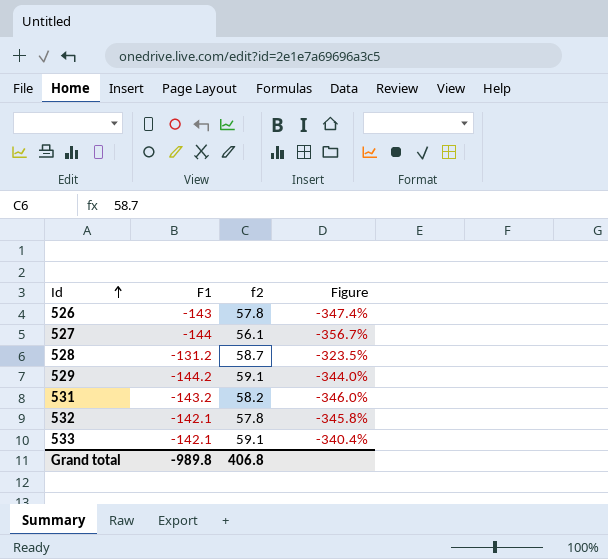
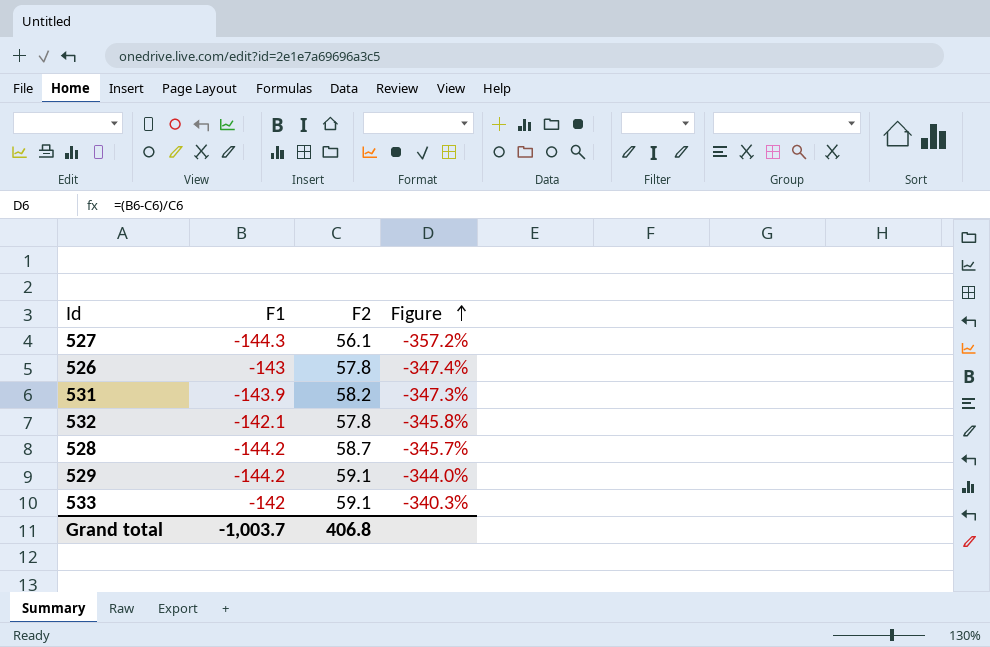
row order: Id ascending -> Figure ascending
column name: f2 -> F2
527 | F1: -144 -> -144.3
527 | Figure: -356.7% -> -357.2%
531 | F1: -143.2 -> -143.9
531 | Figure: -346.0% -> -347.3%
528 | F1: -131.2 -> -144.2
528 | Figure: -323.5% -> -345.7%
533 | F1: -142.1 -> -142
533 | Figure: -340.4% -> -340.3%
Grand total | F1: -989.8 -> -1,003.7

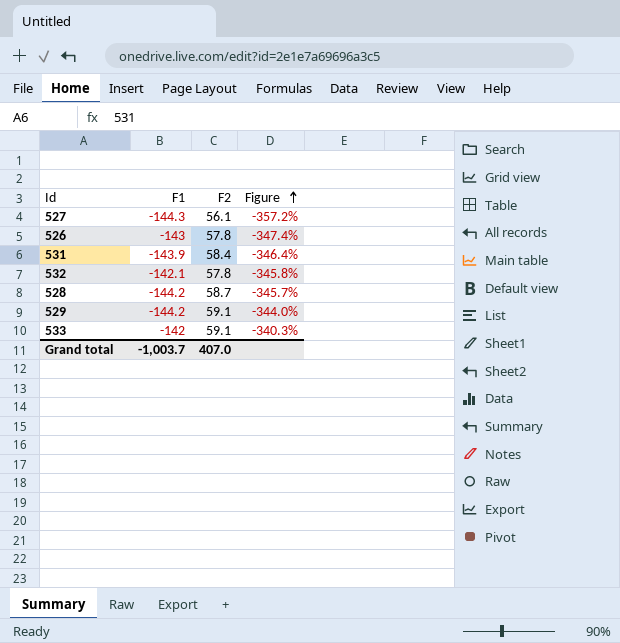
531 | F2: 58.2 -> 58.4
531 | Figure: -347.3% -> -346.4%
Grand total | F2: 406.8 -> 407.0

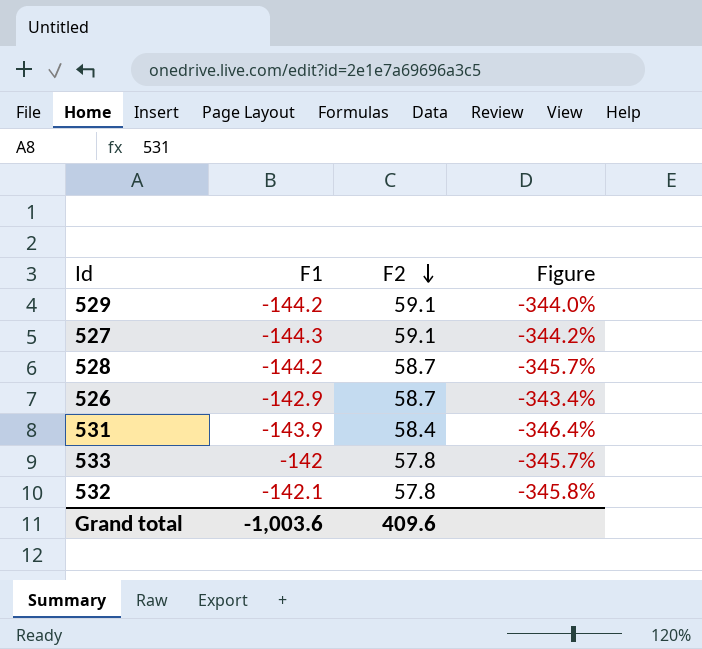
row order: Figure ascending -> F2 descending
527 | F2: 56.1 -> 59.1
527 | Figure: -357.2% -> -344.2%
526 | F1: -143 -> -142.9
526 | F2: 57.8 -> 58.7
526 | Figure: -347.4% -> -343.4%
533 | F2: 59.1 -> 57.8
533 | Figure: -340.3% -> -345.7%
Grand total | F1: -1,003.7 -> -1,003.6
Grand total | F2: 407.0 -> 409.6

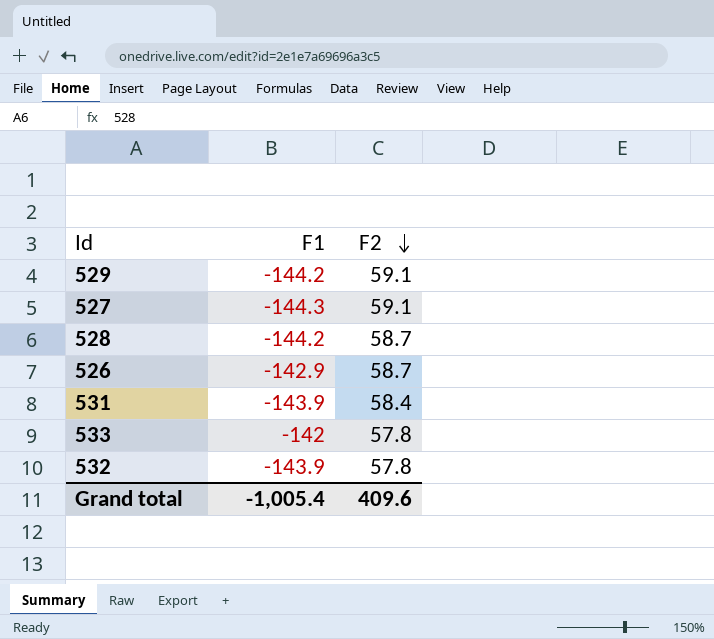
column Figure | formula: ([F1] - [F2]) / [F2] -> none
532 | F1: -142.1 -> -143.9
Grand total | F1: -1,003.6 -> -1,005.4

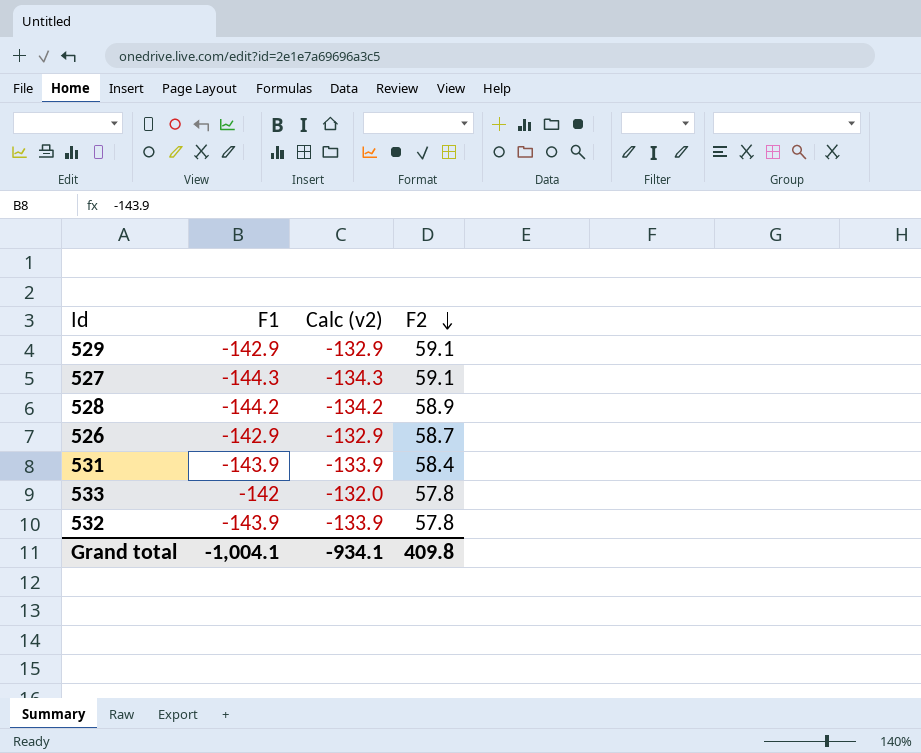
column Calc (v2) | formula: none -> [F1] + 10
529 | F1: -144.2 -> -142.9
528 | F2: 58.7 -> 58.9
Grand total | F1: -1,005.4 -> -1,004.1
Grand total | F2: 409.6 -> 409.8

